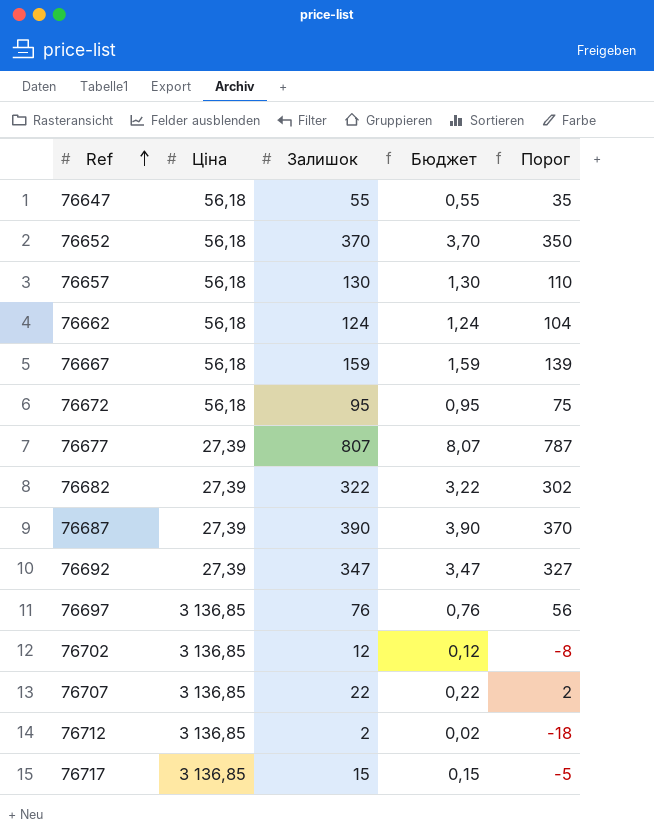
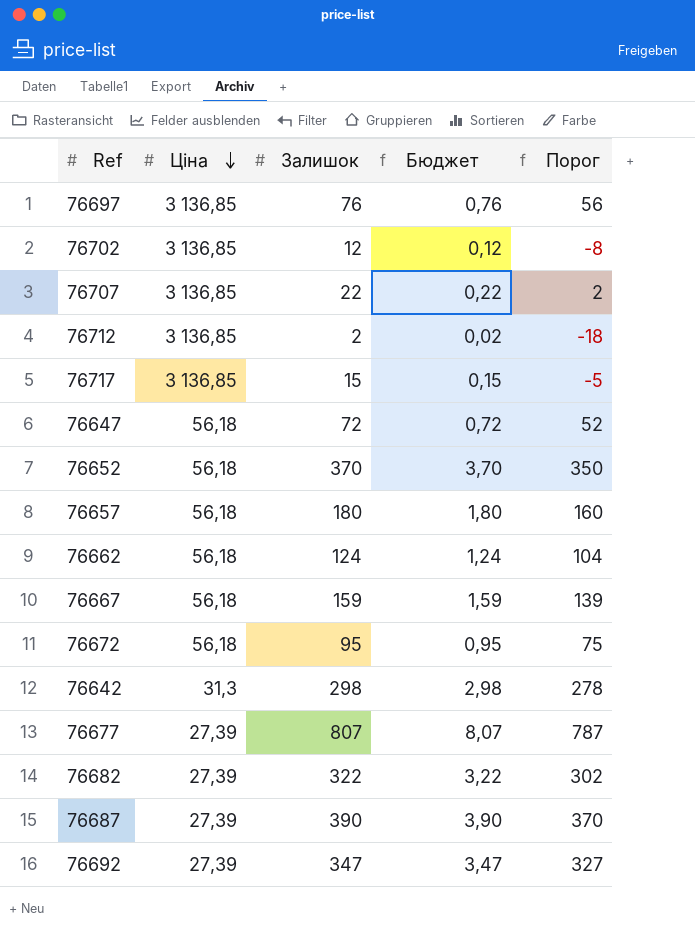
row order: Ref ascending -> Ціна descending
76647 | Залишок: 55 -> 72
76647 | Бюджет: 0,55 -> 0,72
76647 | Порог: 35 -> 52
76657 | Залишок: 130 -> 180
76657 | Бюджет: 1,30 -> 1,80
76657 | Порог: 110 -> 160
row 76642: none -> 31,3 | 298 | 2,98 | 278

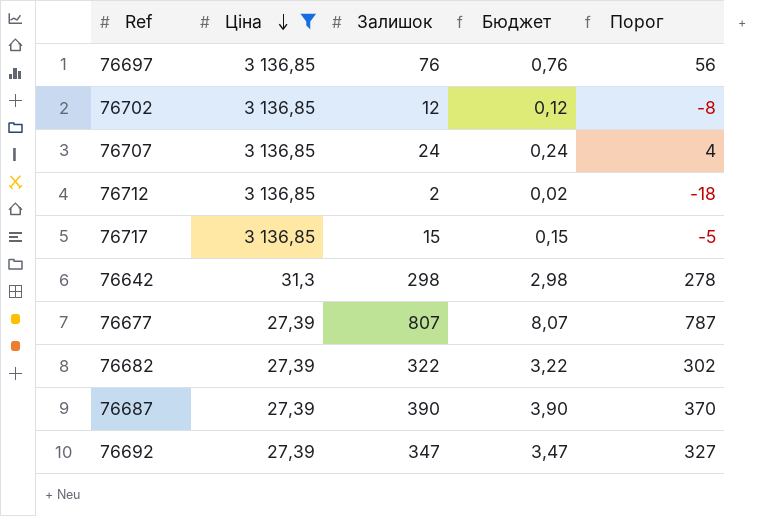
filter: none -> Ціна != 56,18
76707 | Залишок: 22 -> 24
76707 | Бюджет: 0,22 -> 0,24
76707 | Порог: 2 -> 4

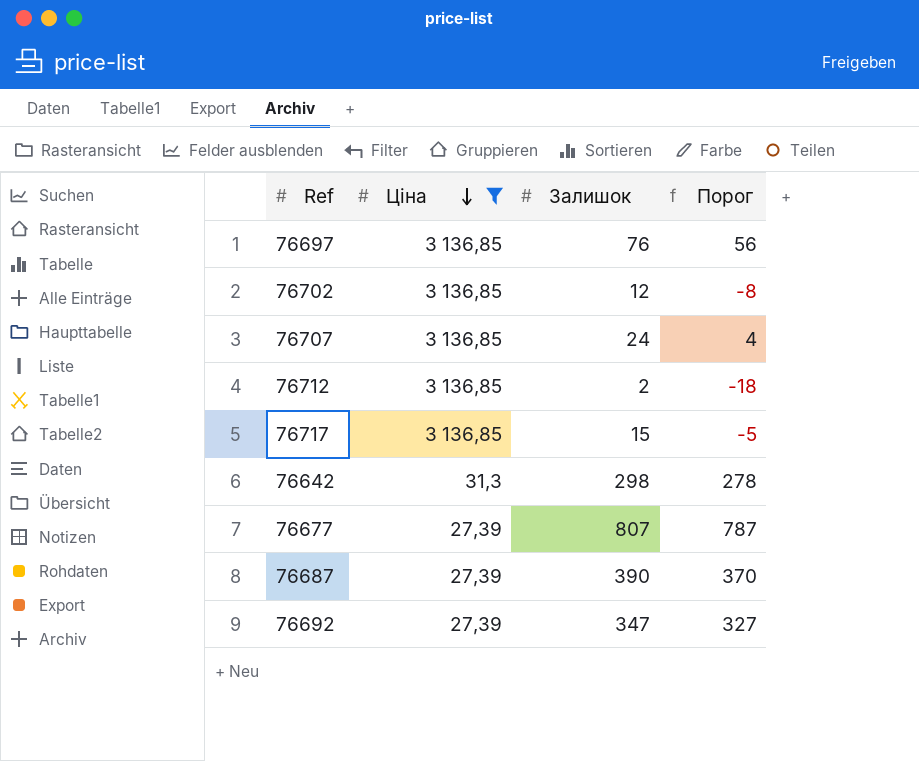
column Бюджет | formula: [Залишок] * 0,01 -> none
row 76682: 27,39 | 322 | 3,22 | 302 -> none

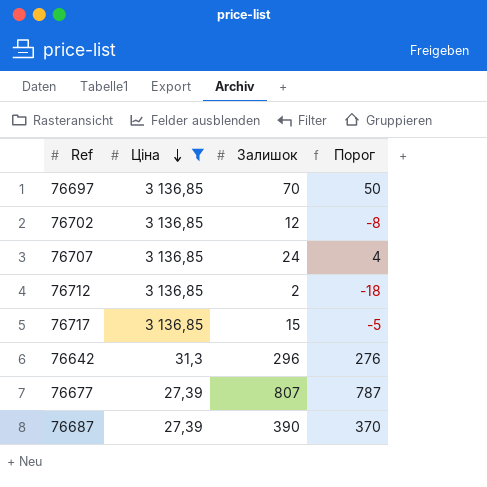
row 76692: 27,39 | 347 | 327 -> none
76697 | Залишок: 76 -> 70
76697 | Порог: 56 -> 50
76642 | Залишок: 298 -> 296
76642 | Порог: 278 -> 276

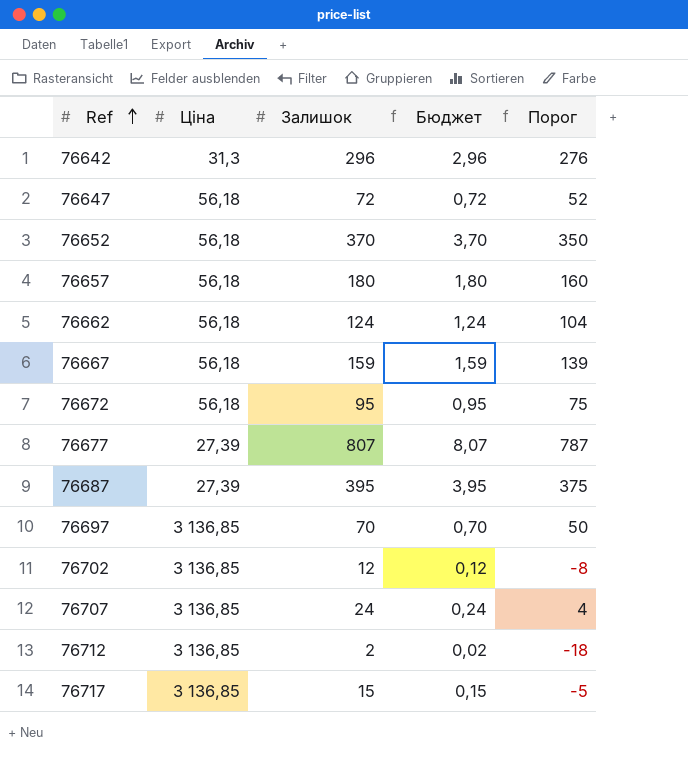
filter: Ціна != 56,18 -> none
row order: Ціна descending -> Ref ascending
column Бюджет | formula: none -> [Залишок] * 0,01
76687 | Залишок: 390 -> 395
76687 | Порог: 370 -> 375

